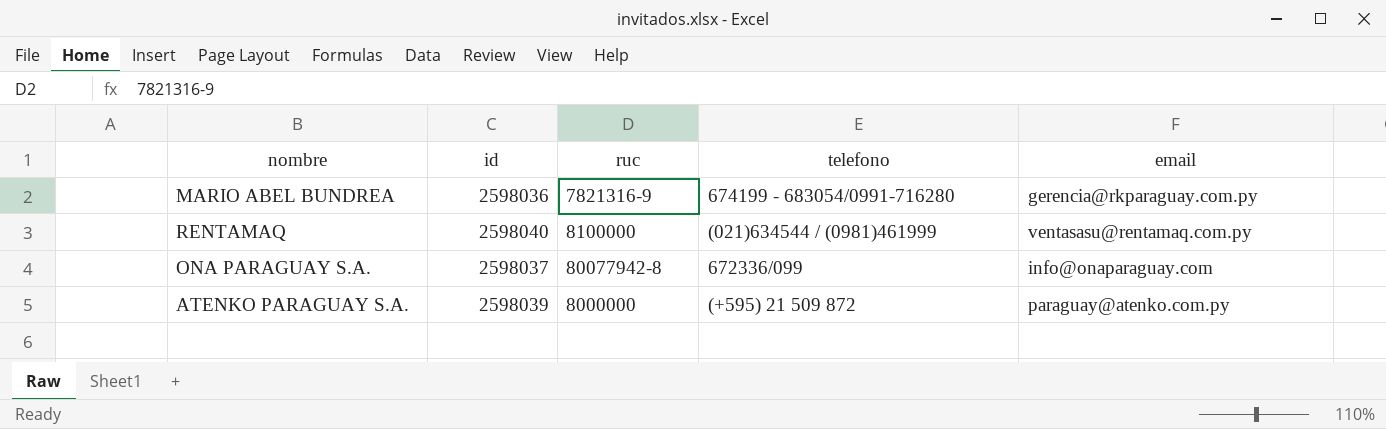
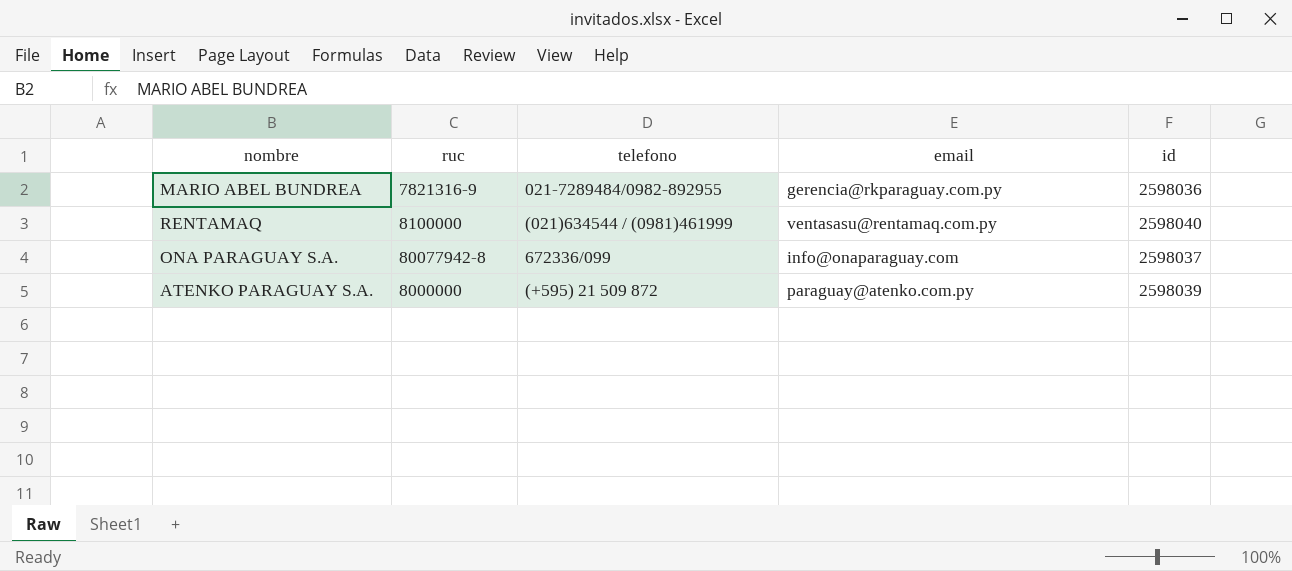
column id | position: 2 -> 5
MARIO ABEL BUNDREA | telefono: 674199 - 683054/0991-716280 -> 021-7289484/0982-892955

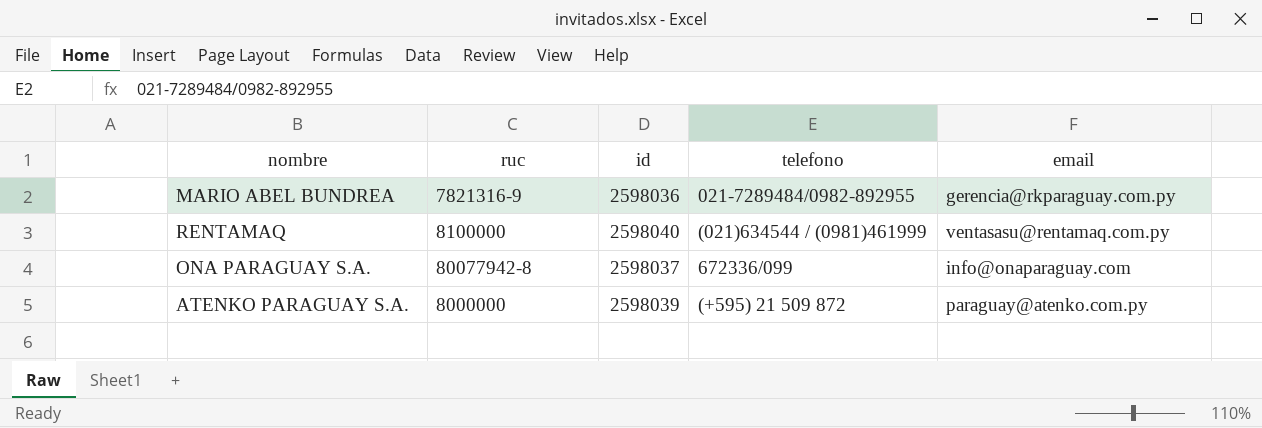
column id | position: 5 -> 3

